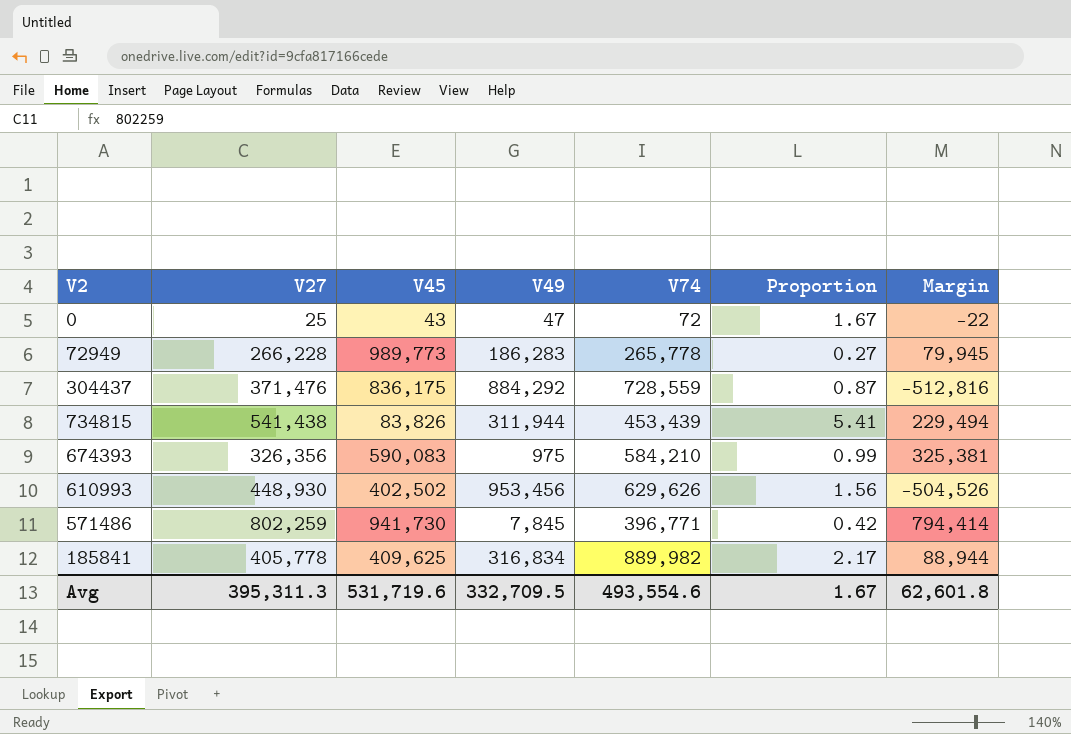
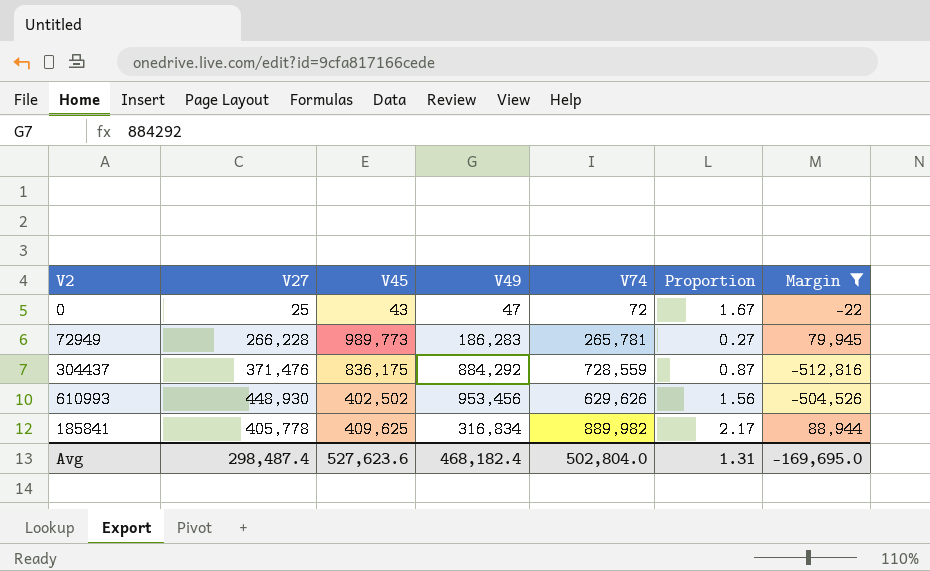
filter: none -> Margin <= 88,944
72949 | V74: 265,778 -> 265,781
Avg | V27: 395,311.3 -> 298,487.4
Avg | V45: 531,719.6 -> 527,623.6
Avg | V49: 332,709.5 -> 468,182.4
Avg | V74: 493,554.6 -> 502,804.0
Avg | Proportion: 1.67 -> 1.31
Avg | Margin: 62,601.8 -> -169,695.0

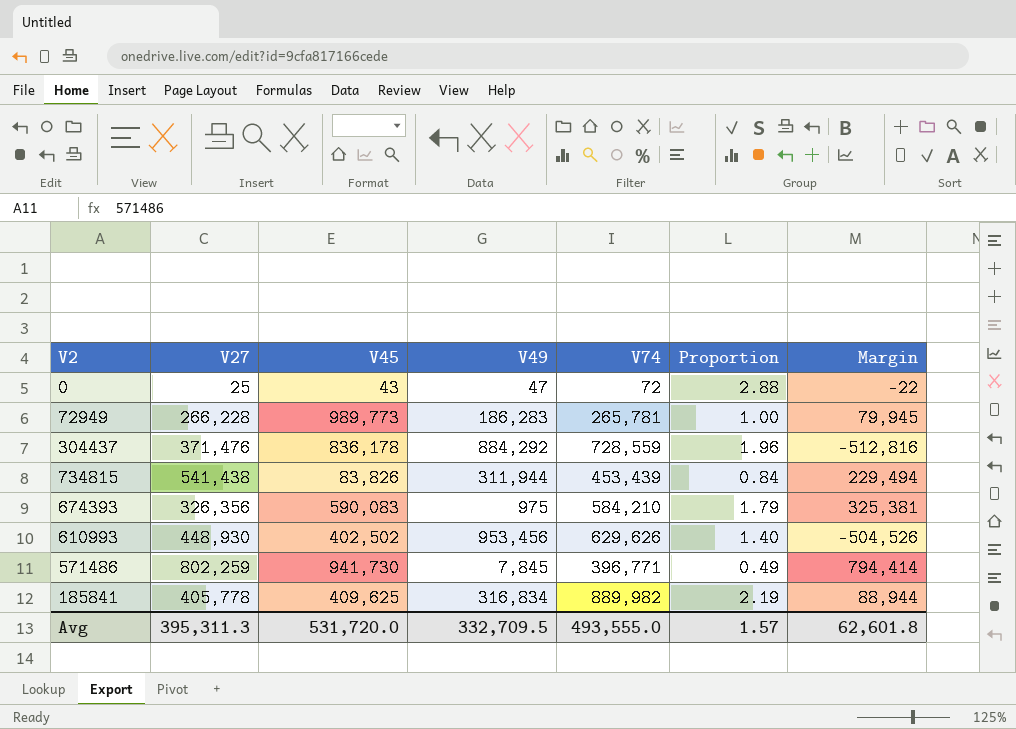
filter: Margin <= 88,944 -> none
column Proportion | formula: [V74] / [V45] -> [V74] / [V27]
304437 | V45: 836,175 -> 836,178
Avg | V27: 298,487.4 -> 395,311.3
Avg | V45: 527,623.6 -> 531,720.0
Avg | V49: 468,182.4 -> 332,709.5
Avg | V74: 502,804.0 -> 493,555.0
Avg | Proportion: 1.31 -> 1.57
Avg | Margin: -169,695.0 -> 62,601.8

